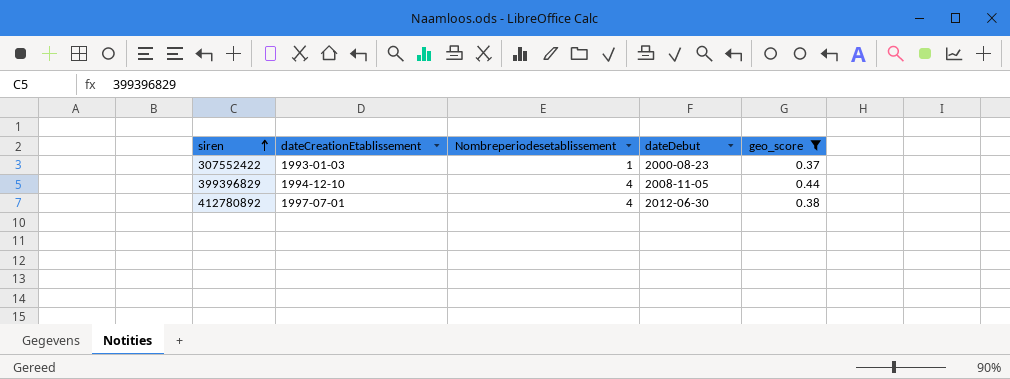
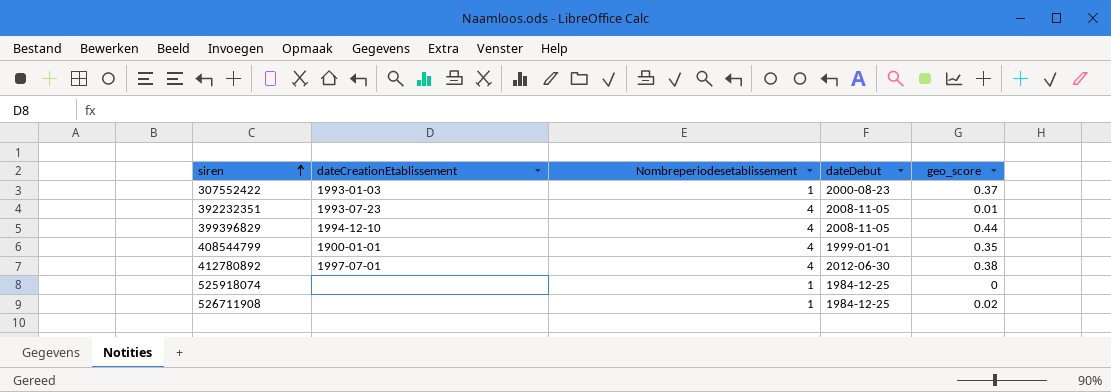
filter: geo_score >= 0.37 -> none

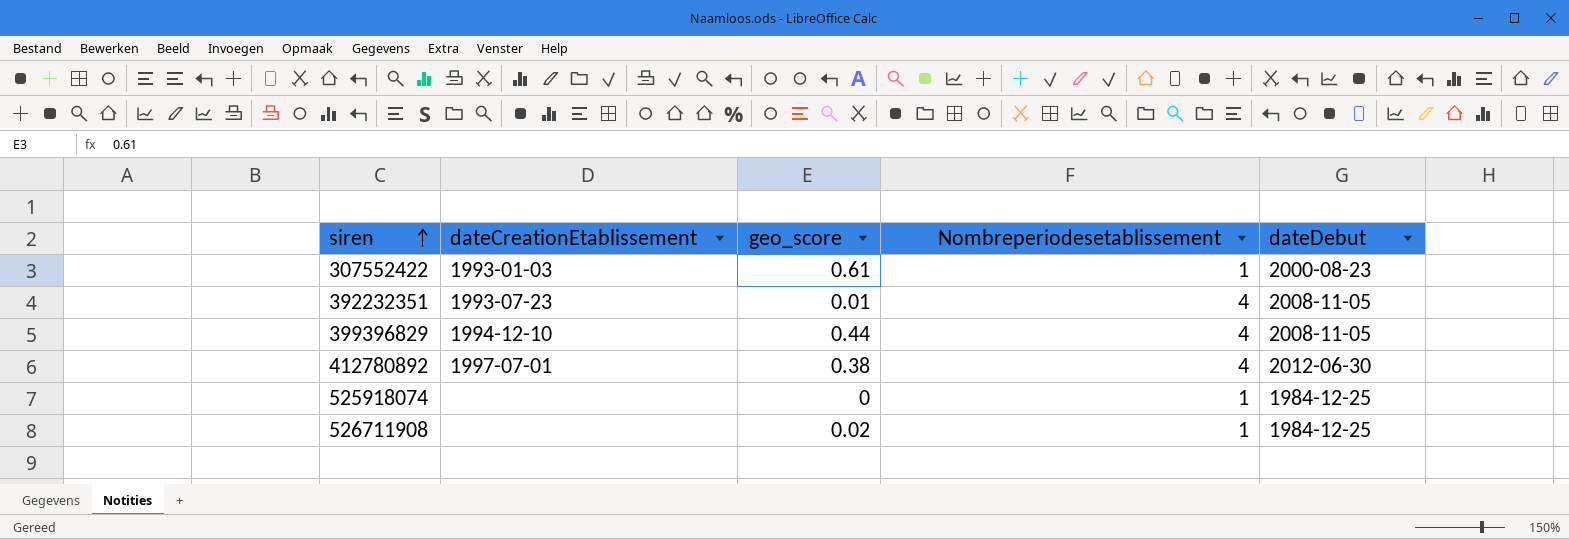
column geo_score | position: 5 -> 3
row 408544799: 1900-01-01 | 4 | 1999-01-01 | 0.35 -> none
307552422 | geo_score: 0.37 -> 0.61

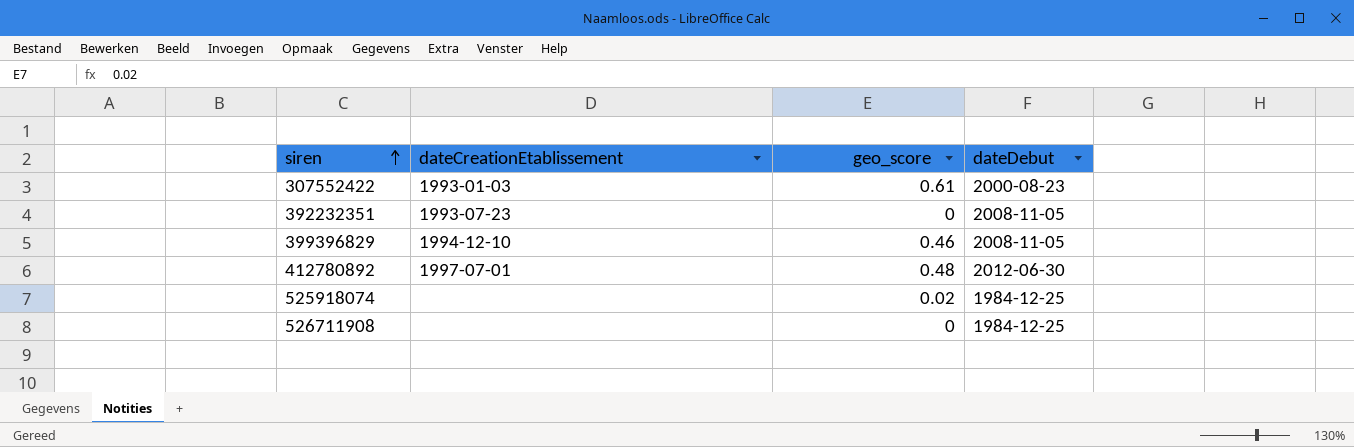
column Nombreperiodesetablissement | position: 4 -> none
392232351 | geo_score: 0.01 -> 0
399396829 | geo_score: 0.44 -> 0.46
412780892 | geo_score: 0.38 -> 0.48
525918074 | geo_score: 0 -> 0.02
526711908 | geo_score: 0.02 -> 0

